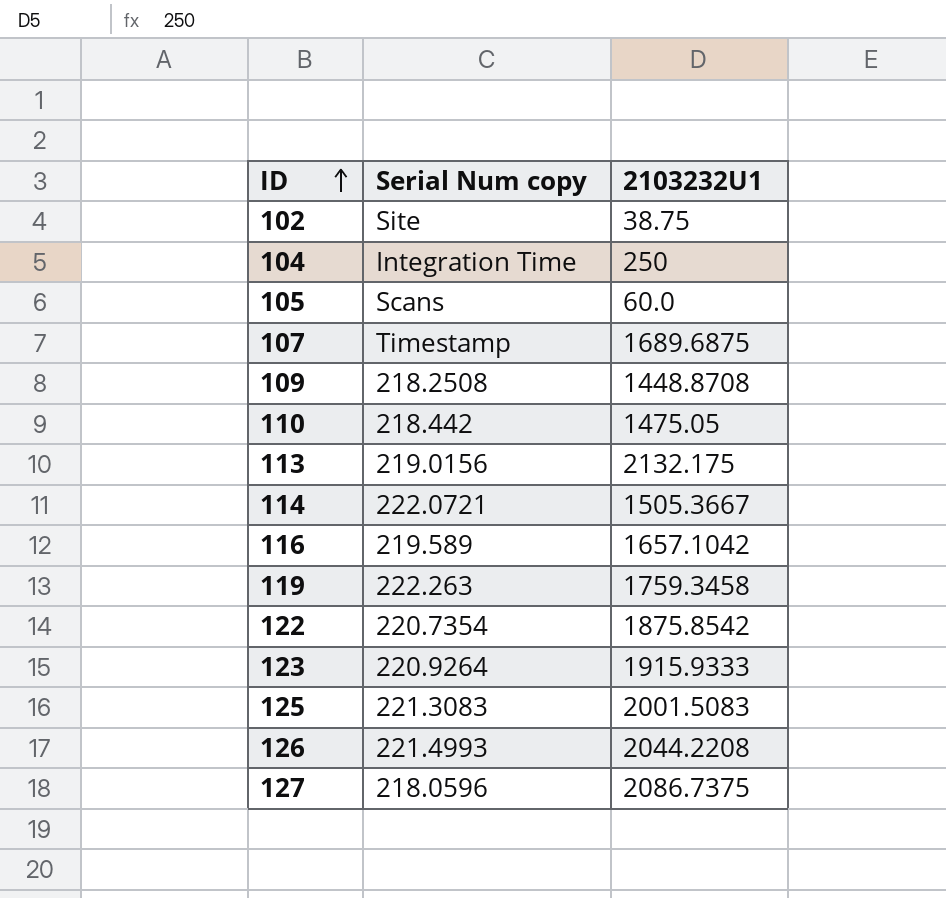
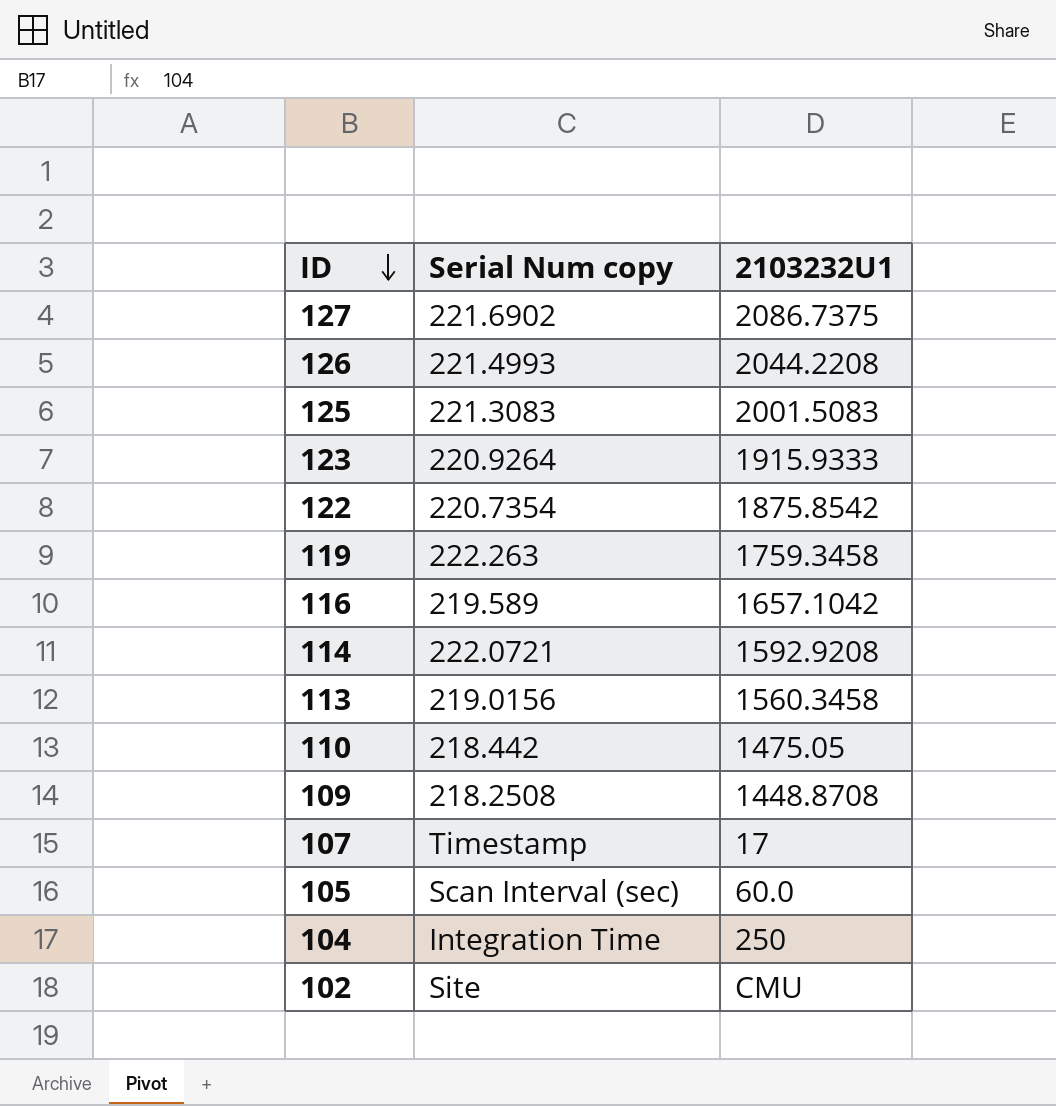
row order: ID ascending -> ID descending
127 | Serial Num copy: 218.0596 -> 221.6902
114 | 2103232U1: 1505.3667 -> 1592.9208
113 | 2103232U1: 2132.175 -> 1560.3458
107 | 2103232U1: 1689.6875 -> 17
105 | Serial Num copy: Scans -> Scan Interval (sec)
102 | 2103232U1: 38.75 -> CMU

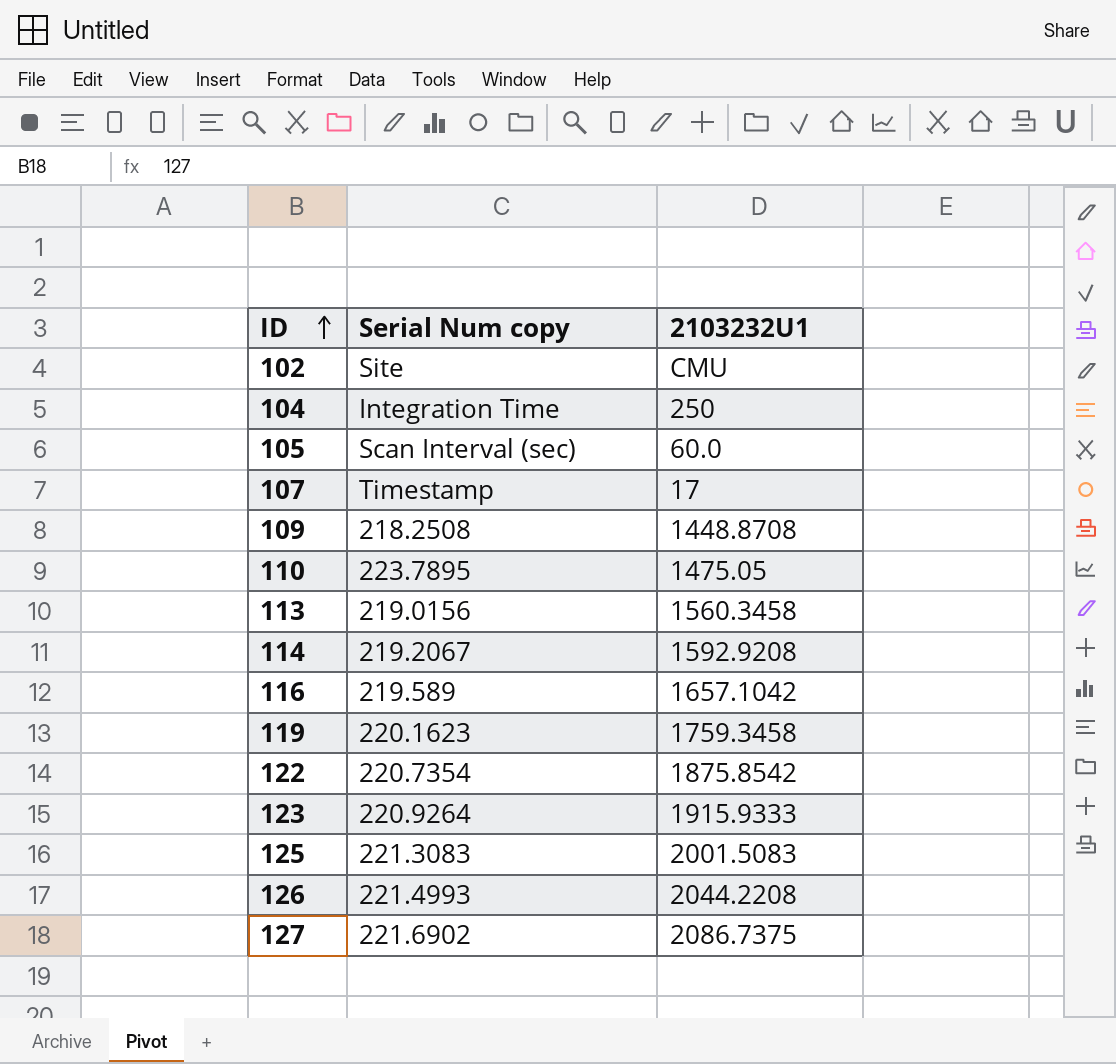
row order: ID descending -> ID ascending
110 | Serial Num copy: 218.442 -> 223.7895
114 | Serial Num copy: 222.0721 -> 219.2067
119 | Serial Num copy: 222.263 -> 220.1623

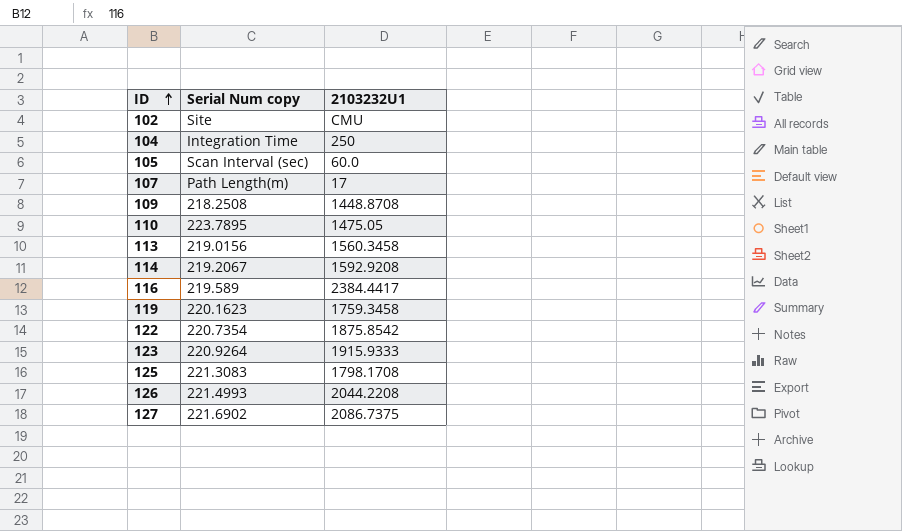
107 | Serial Num copy: Timestamp -> Path Length(m)
116 | 2103232U1: 1657.1042 -> 2384.4417
125 | 2103232U1: 2001.5083 -> 1798.1708

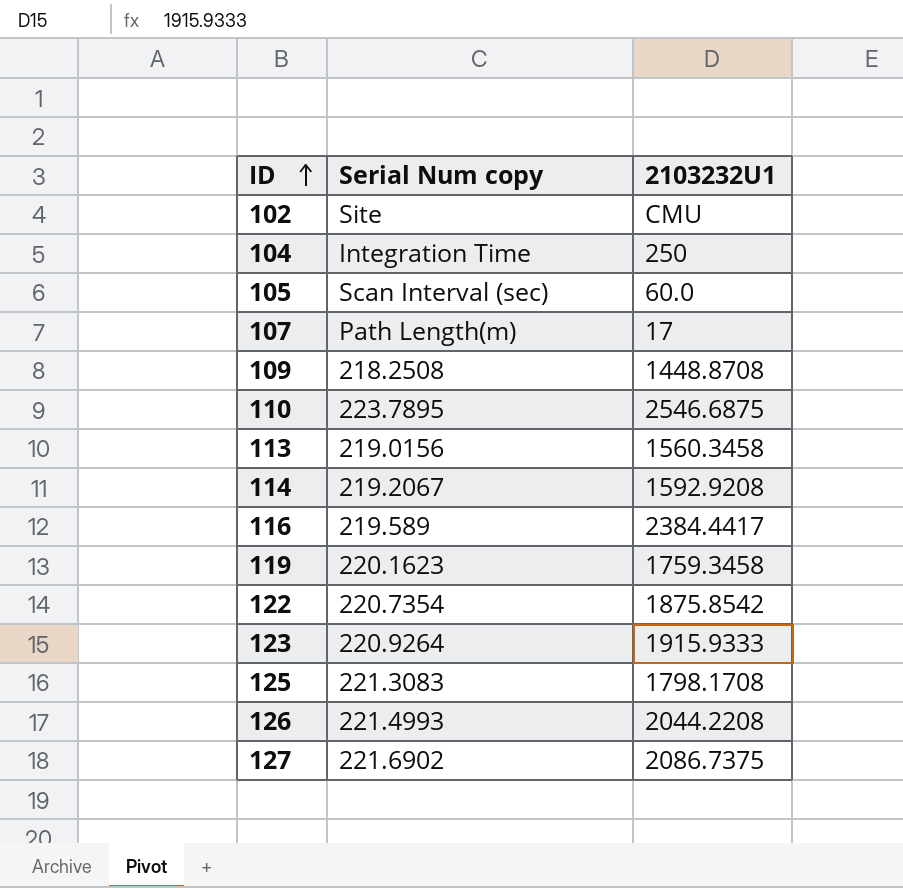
110 | 2103232U1: 1475.05 -> 2546.6875

